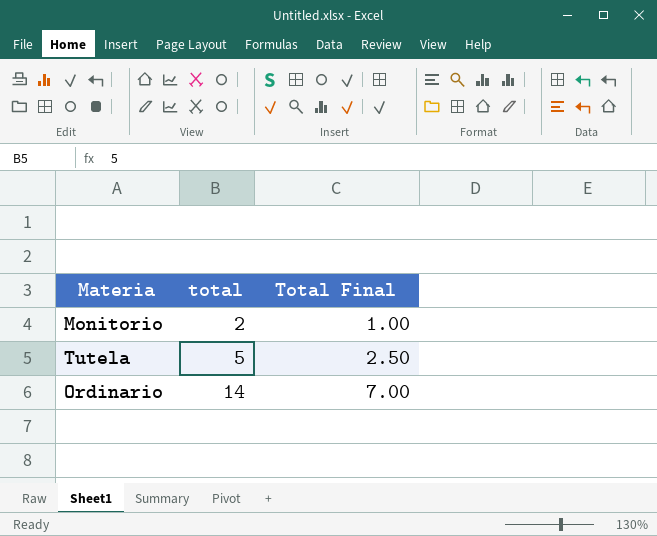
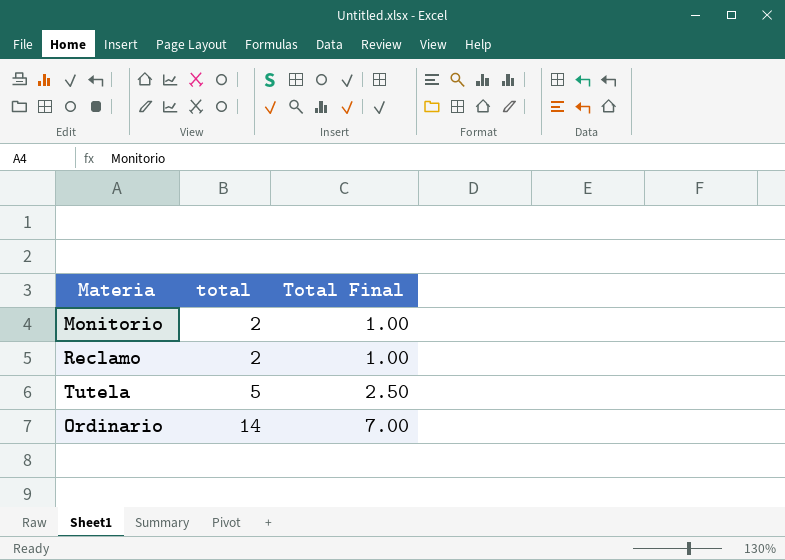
row Reclamo: none -> 2 | 1.00

